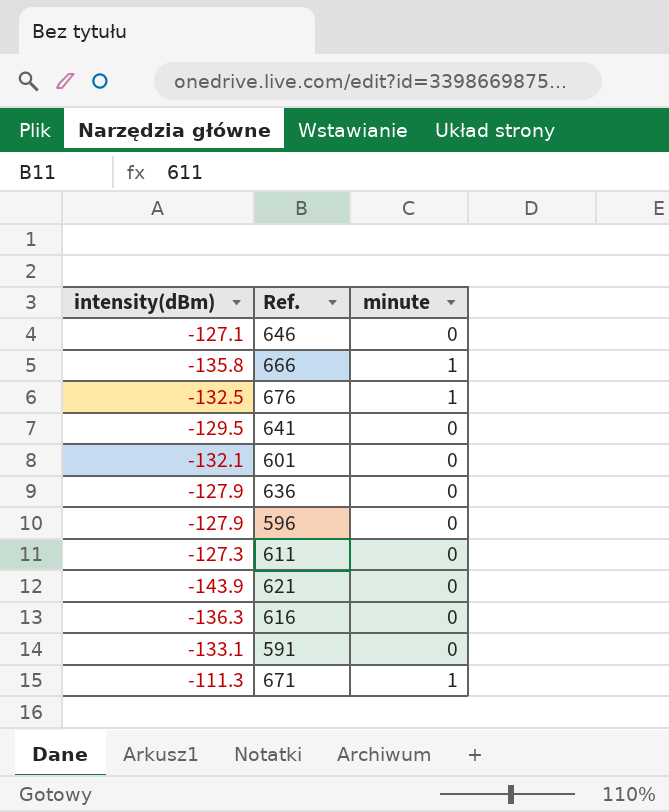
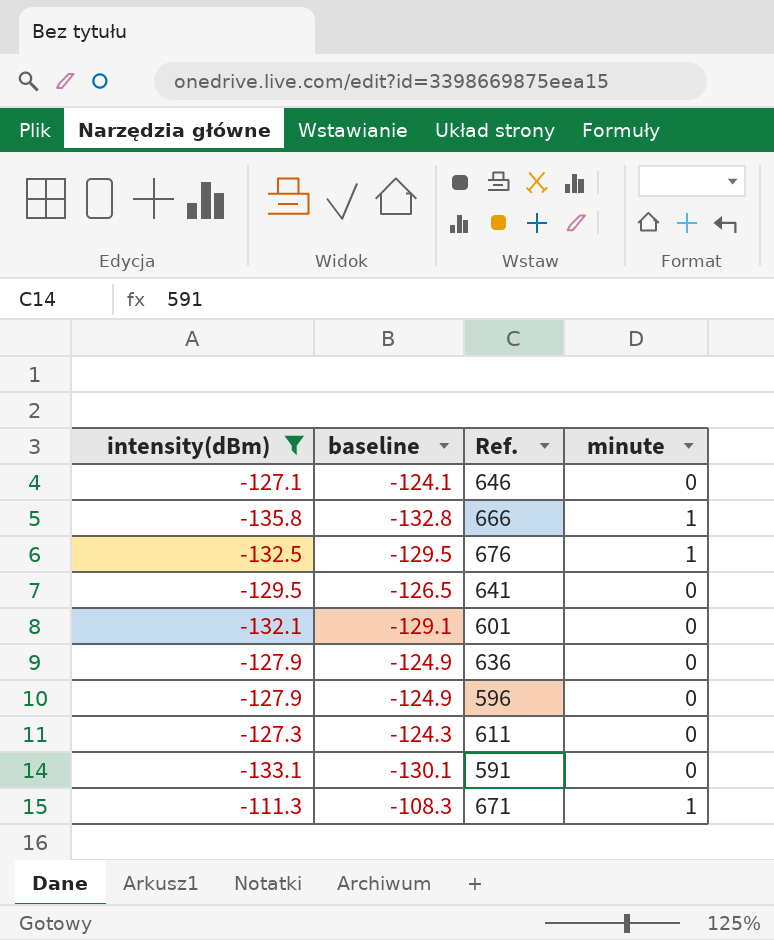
filter: none -> intensity(dBm) >= -135.8
column baseline | formula: none -> [intensity(dBm)] + 3

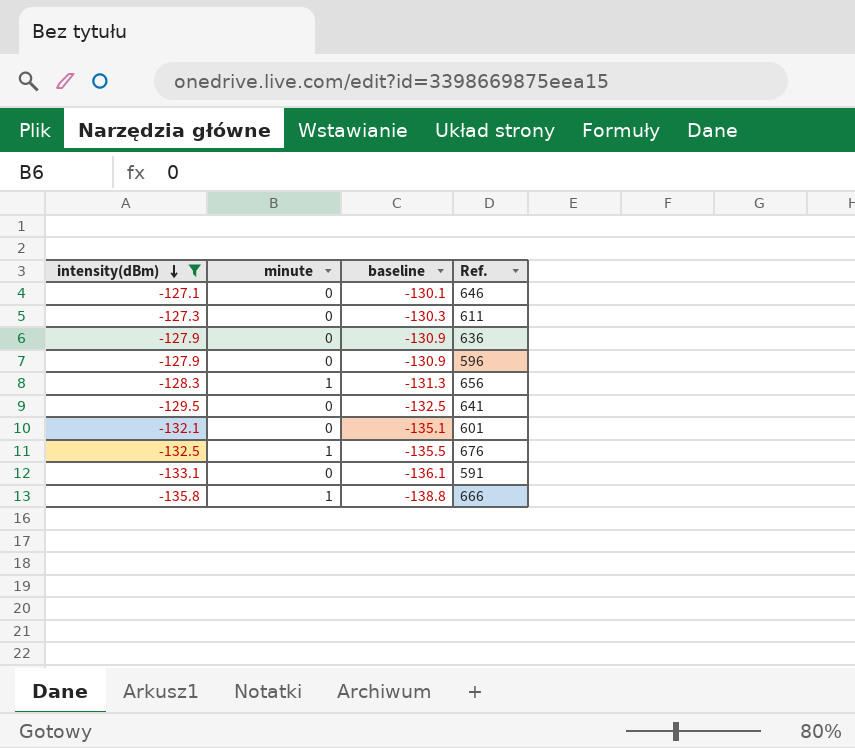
row order: none -> intensity(dBm) descending
column minute | position: 4 -> 2
column baseline | formula: [intensity(dBm)] + 3 -> [intensity(dBm)] - 3
row 671: -111.3 | -108.3 | 1 -> none
row 656: none -> -128.3 | 1 | -131.3

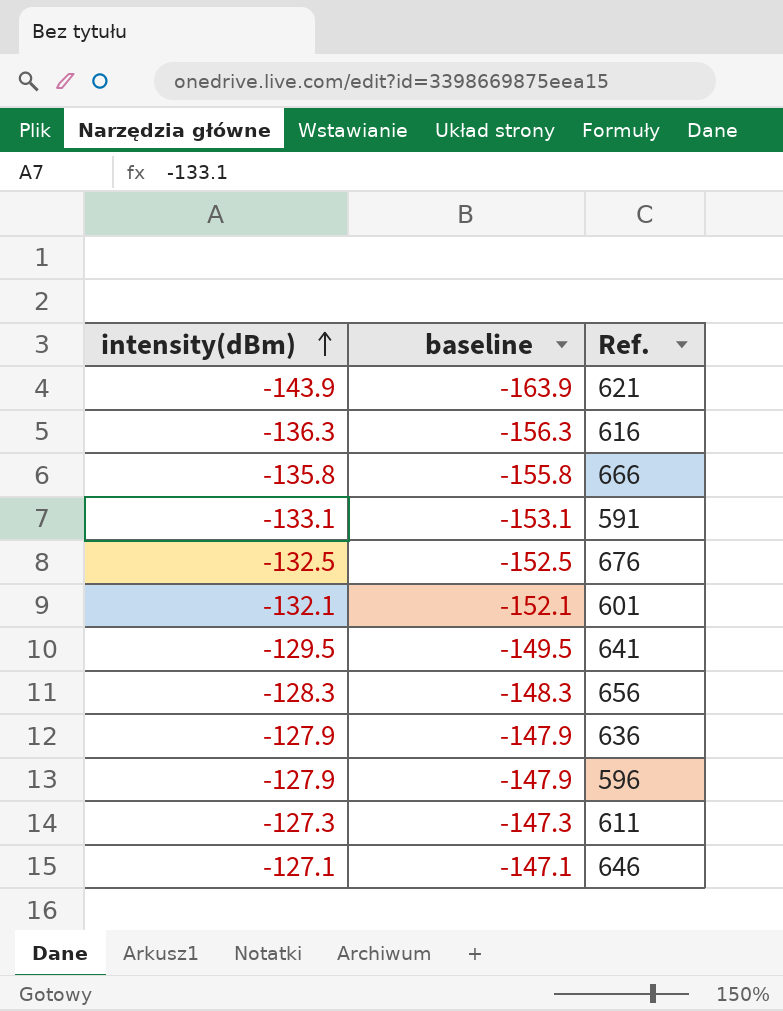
filter: intensity(dBm) >= -135.8 -> none
row order: intensity(dBm) descending -> intensity(dBm) ascending
column minute | position: 2 -> none
column baseline | formula: [intensity(dBm)] - 3 -> [intensity(dBm)] - 20

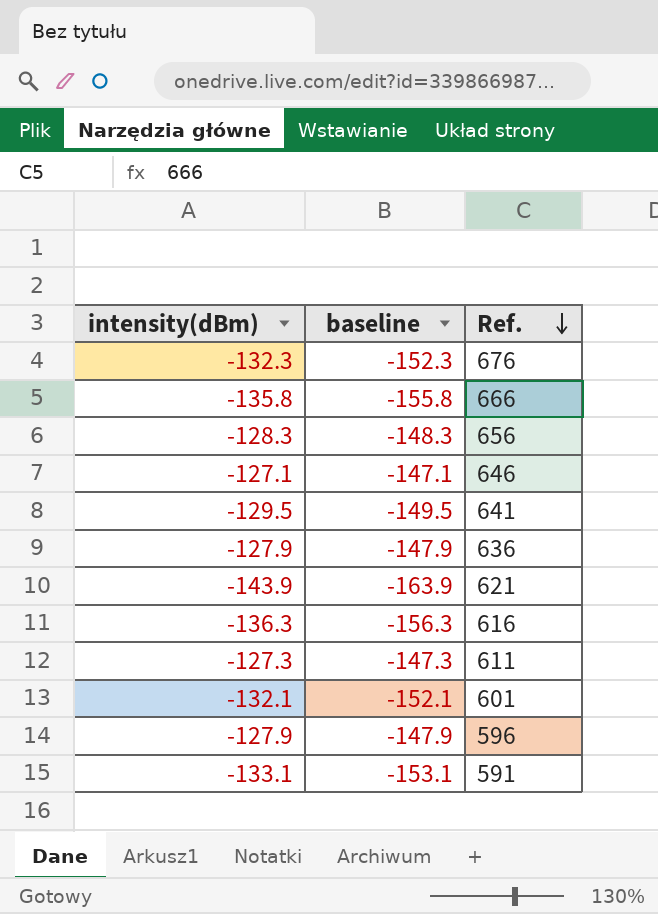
row order: intensity(dBm) ascending -> Ref. descending
676 | intensity(dBm): -132.5 -> -132.3
676 | baseline: -152.5 -> -152.3

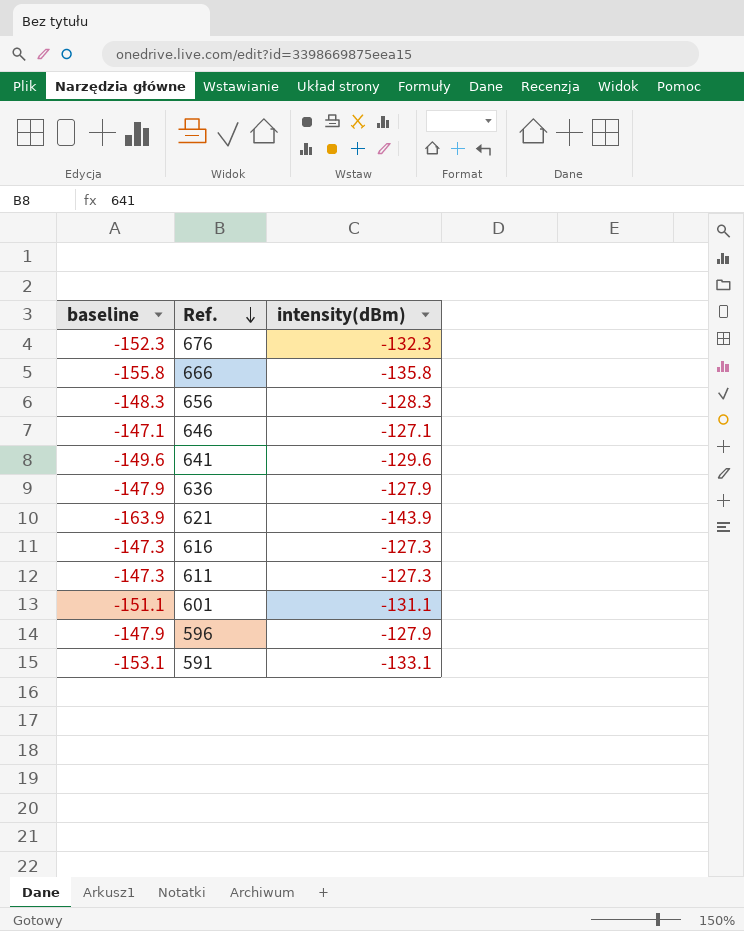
column intensity(dBm) | position: 1 -> 3
641 | baseline: -149.5 -> -149.6
641 | intensity(dBm): -129.5 -> -129.6
616 | baseline: -156.3 -> -147.3
616 | intensity(dBm): -136.3 -> -127.3
601 | baseline: -152.1 -> -151.1
601 | intensity(dBm): -132.1 -> -131.1

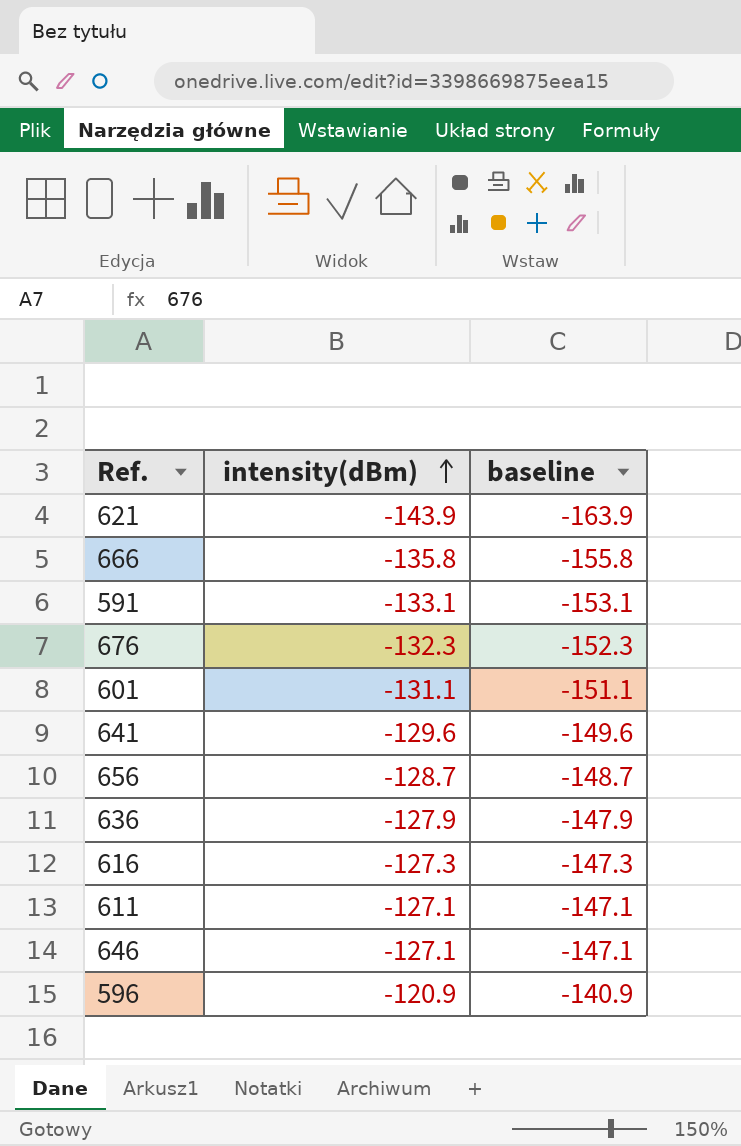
row order: Ref. descending -> intensity(dBm) ascending
column baseline | position: 1 -> 3
656 | intensity(dBm): -128.3 -> -128.7
656 | baseline: -148.3 -> -148.7
611 | intensity(dBm): -127.3 -> -127.1
611 | baseline: -147.3 -> -147.1
596 | intensity(dBm): -127.9 -> -120.9
596 | baseline: -147.9 -> -140.9

